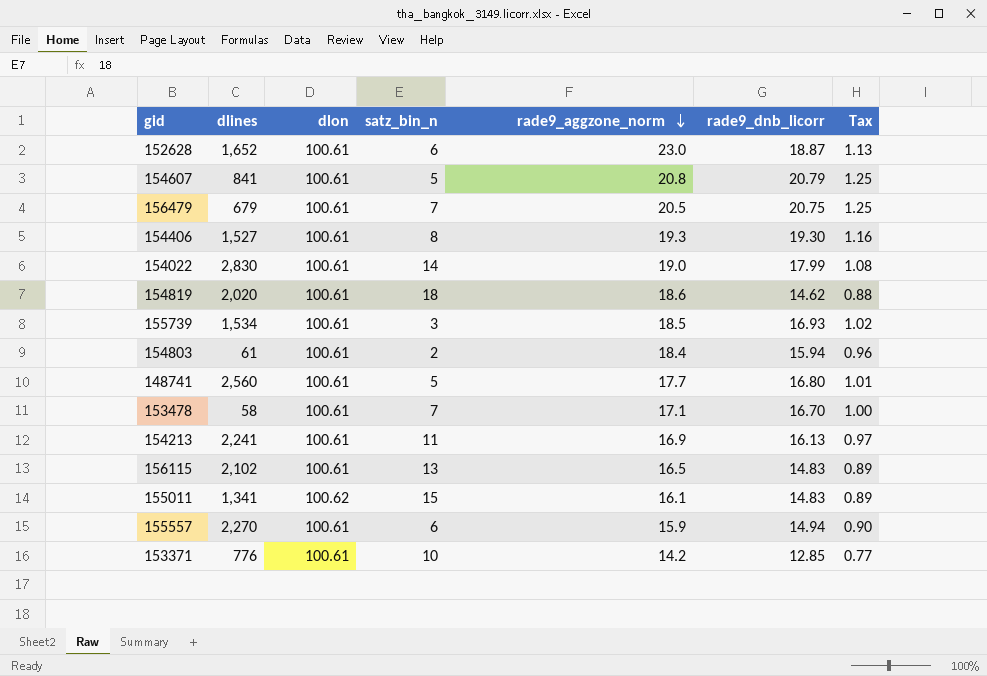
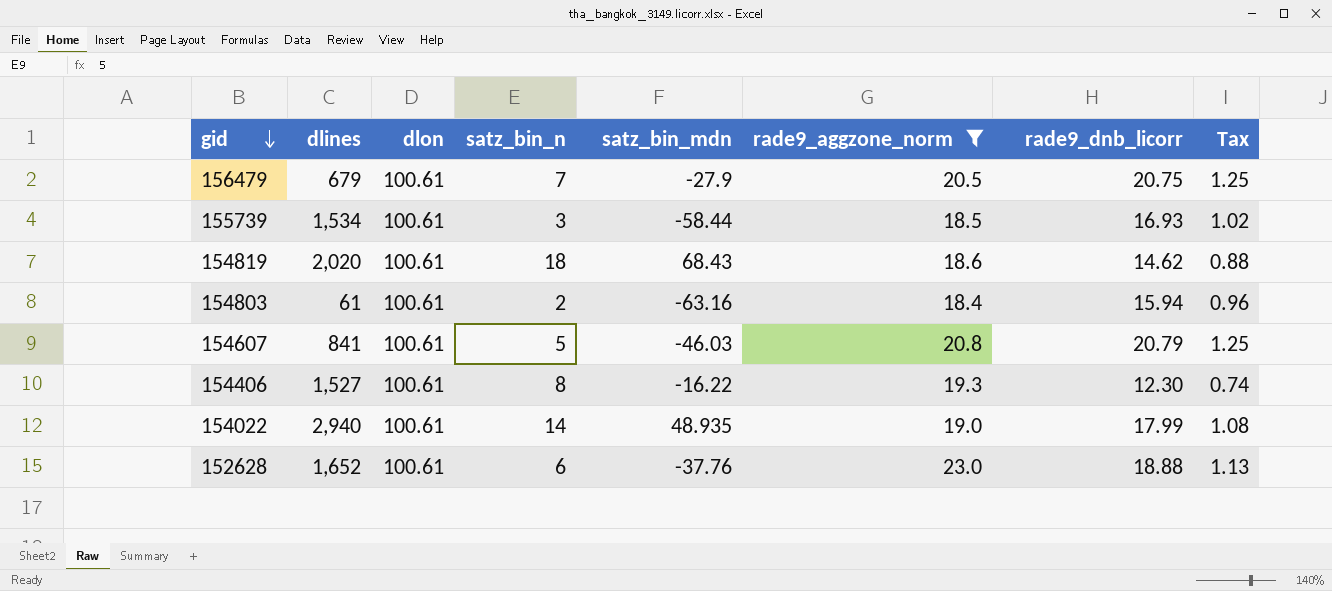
filter: none -> rade9_aggzone_norm >= 18.4
row order: rade9_aggzone_norm descending -> gid descending
column satz_bin_mdn | position: none -> 5
154406 | rade9_dnb_licorr: 19.30 -> 12.30
154406 | Tax: 1.16 -> 0.74
154022 | dlines: 2,830 -> 2,940
152628 | rade9_dnb_licorr: 18.87 -> 18.88

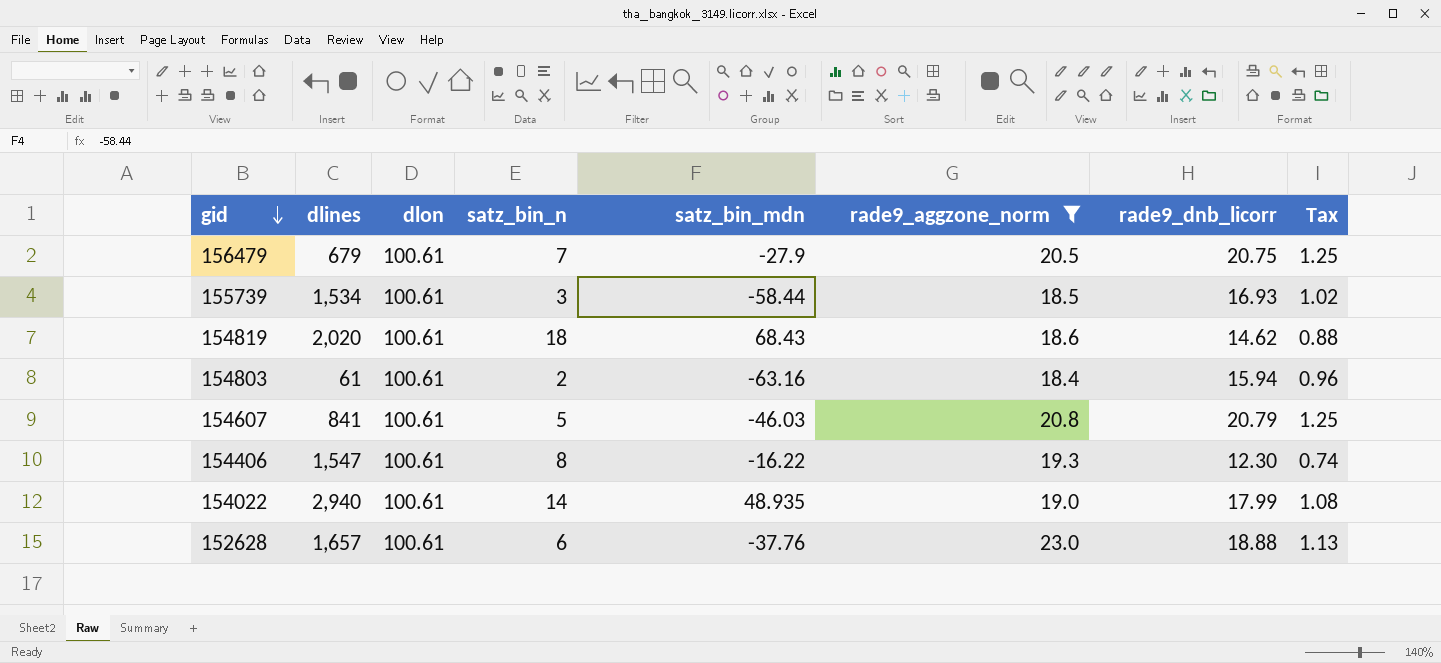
154406 | dlines: 1,527 -> 1,547
152628 | dlines: 1,652 -> 1,657

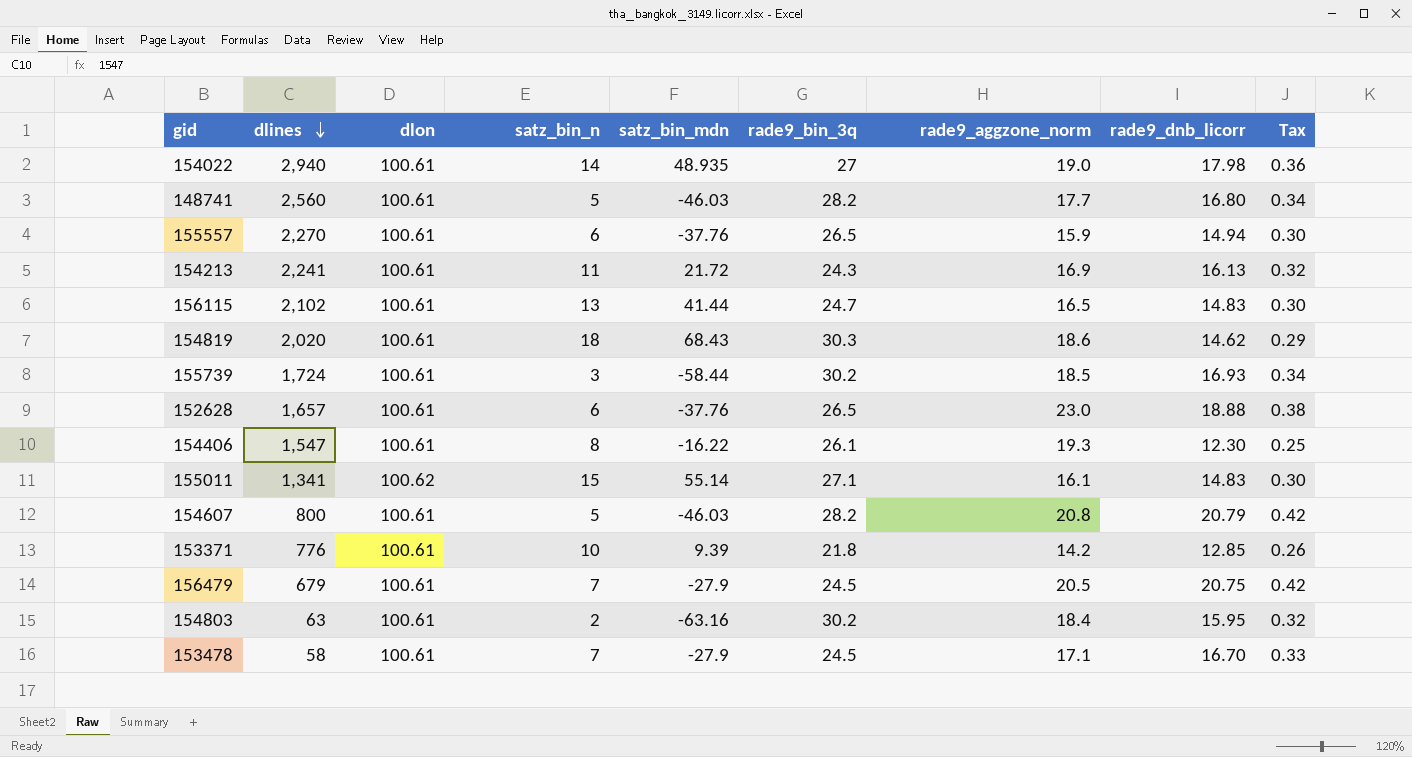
filter: rade9_aggzone_norm >= 18.4 -> none
row order: gid descending -> dlines descending
column rade9_bin_3q | position: none -> 6
column Tax | formula: [rade9_dnb_licorr] * 0.06 -> [rade9_dnb_licorr] * 0.02
154022 | rade9_dnb_licorr: 17.99 -> 17.98
155739 | dlines: 1,534 -> 1,724
154607 | dlines: 841 -> 800
154803 | dlines: 61 -> 63
154803 | rade9_dnb_licorr: 15.94 -> 15.95

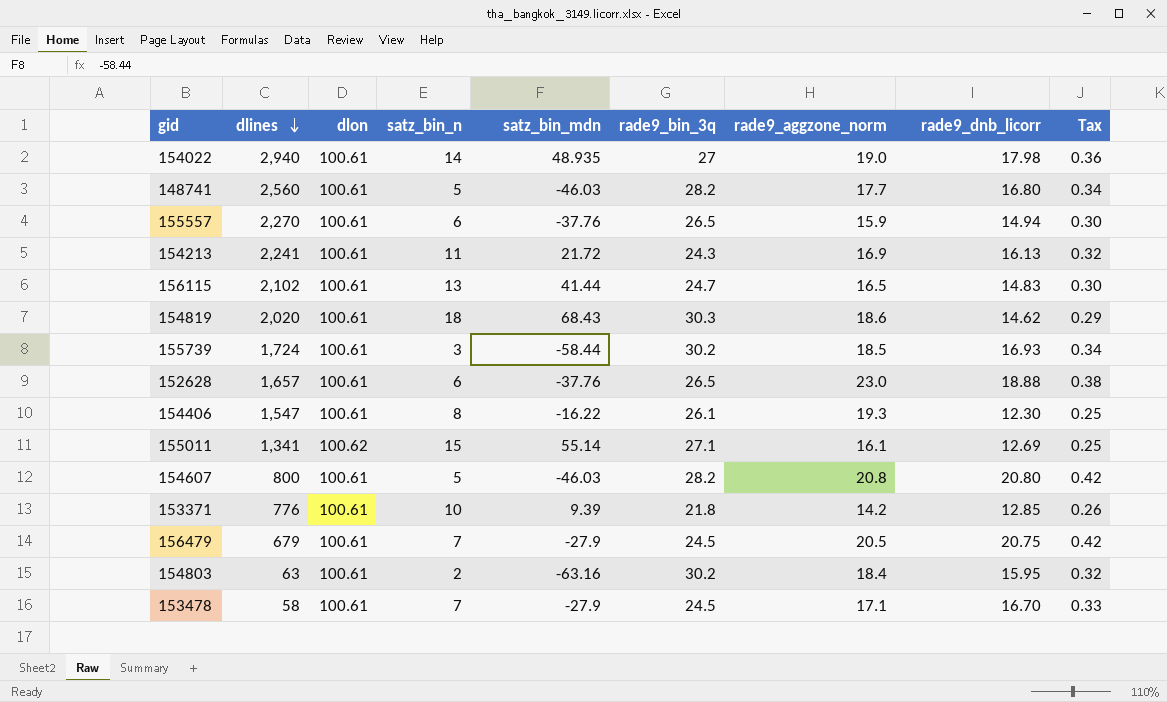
155011 | rade9_dnb_licorr: 14.83 -> 12.69
155011 | Tax: 0.30 -> 0.25
154607 | rade9_dnb_licorr: 20.79 -> 20.80

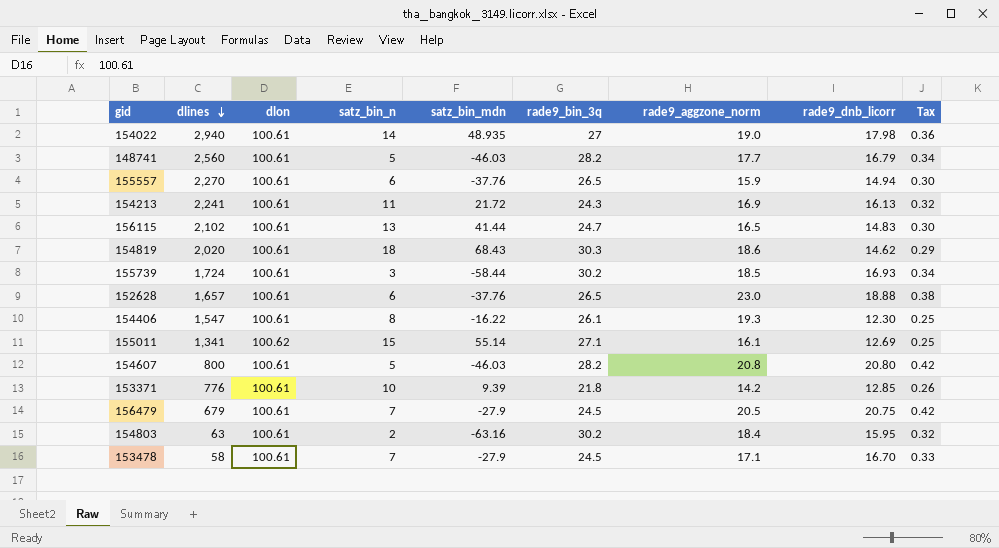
148741 | rade9_dnb_licorr: 16.80 -> 16.79

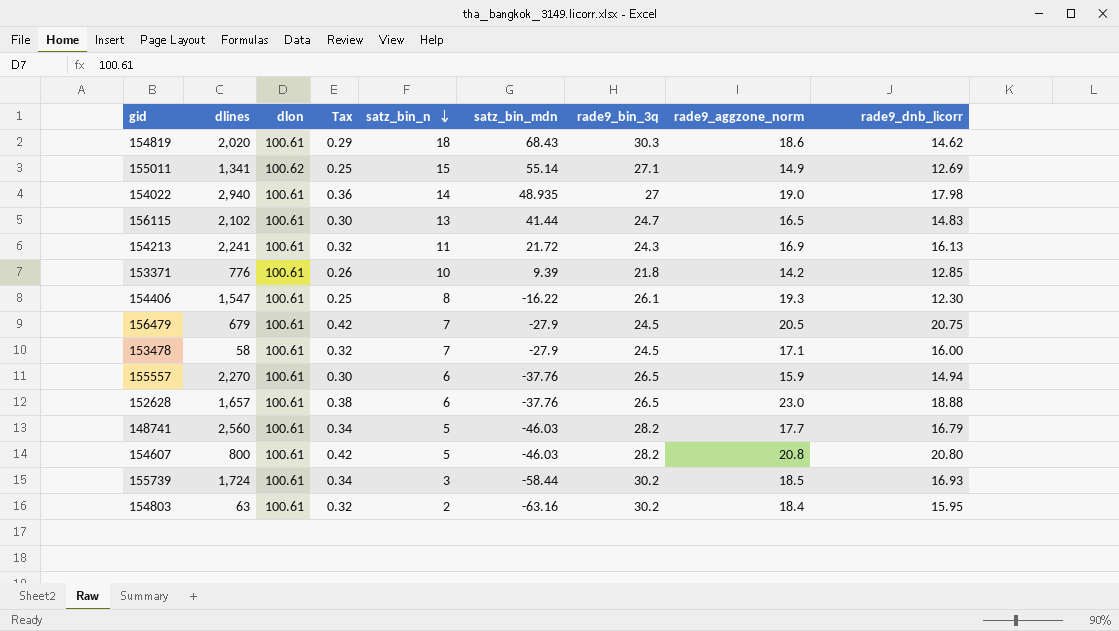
row order: dlines descending -> satz_bin_n descending
column Tax | position: 9 -> 4
155011 | rade9_aggzone_norm: 16.1 -> 14.9
153478 | Tax: 0.33 -> 0.32
153478 | rade9_dnb_licorr: 16.70 -> 16.00

